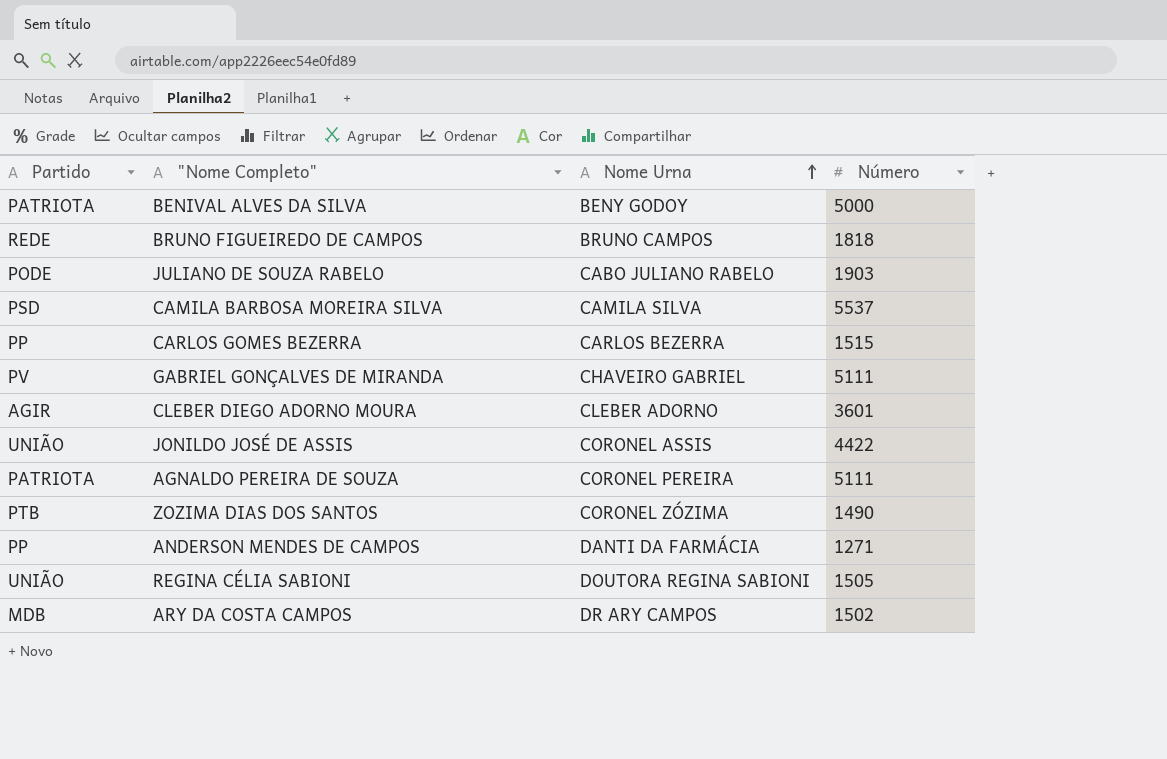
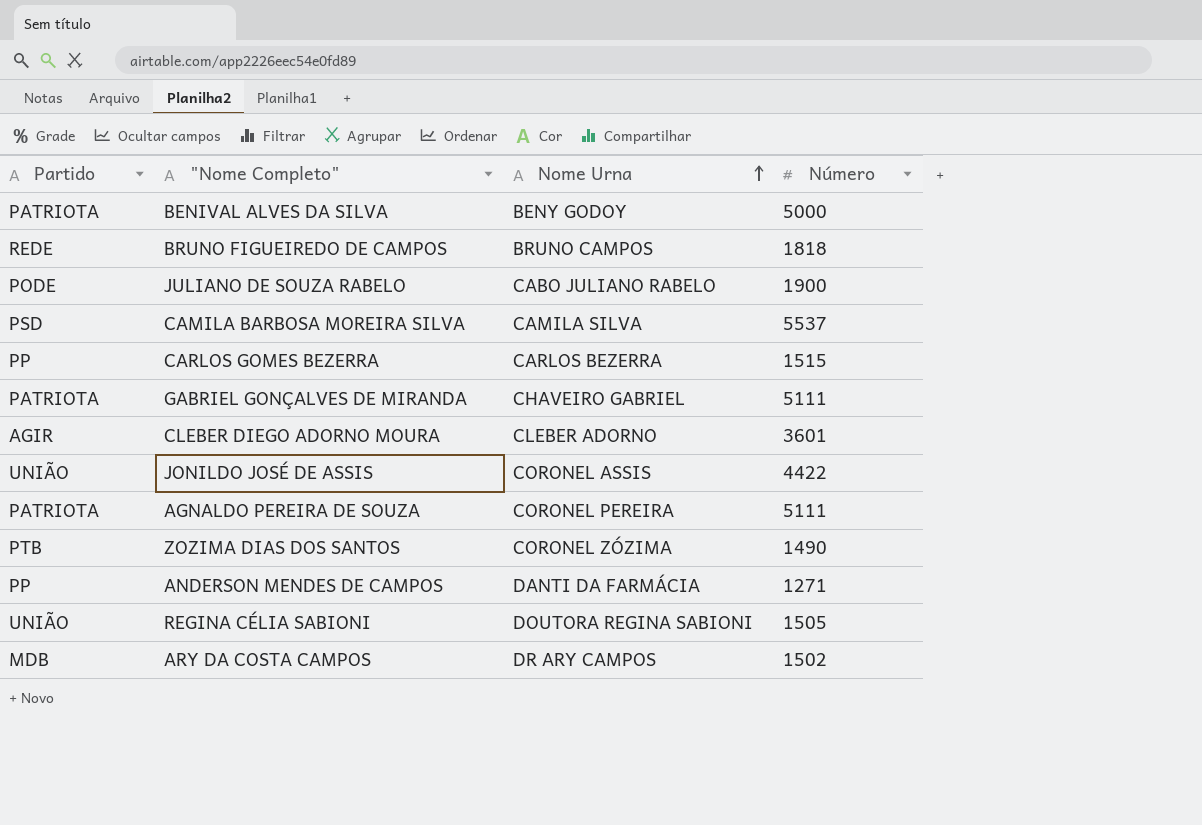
JULIANO DE SOUZA RABELO | Número: 1903 -> 1900
GABRIEL GONÇALVES DE MIRANDA | Partido: PV -> PATRIOTA

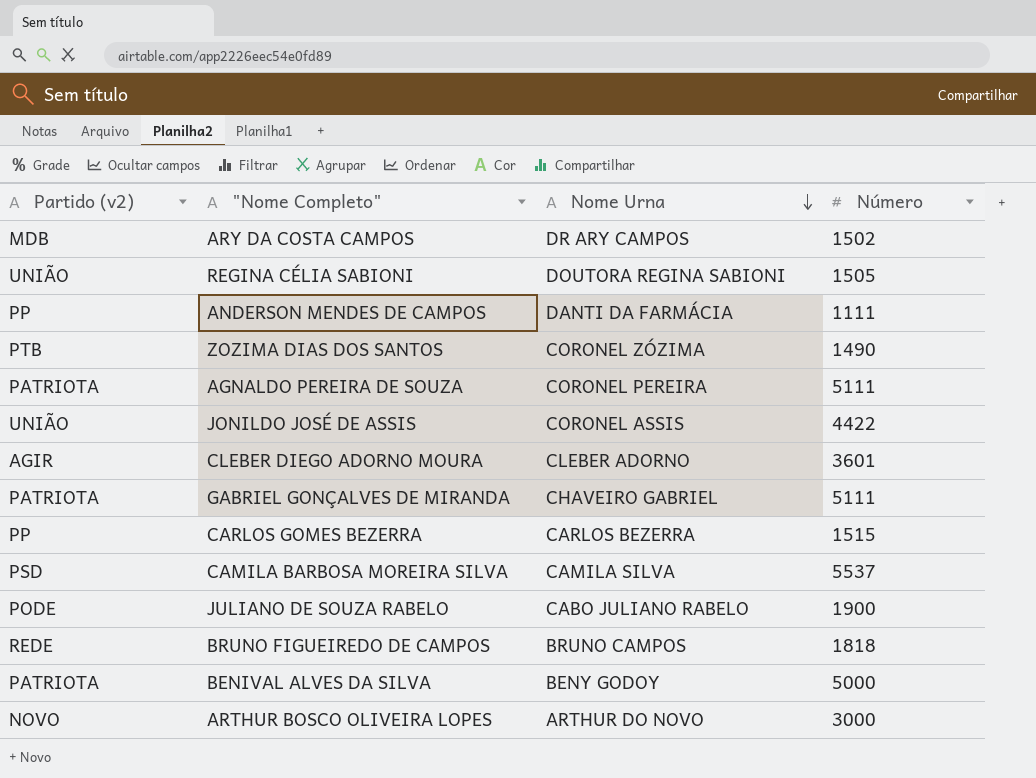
row order: Nome Urna ascending -> Nome Urna descending
column name: Partido -> Partido (v2)
ANDERSON MENDES DE CAMPOS | Número: 1271 -> 1111
row ARTHUR BOSCO OLIVEIRA LOPES: none -> NOVO | ARTHUR DO NOVO | 3000

